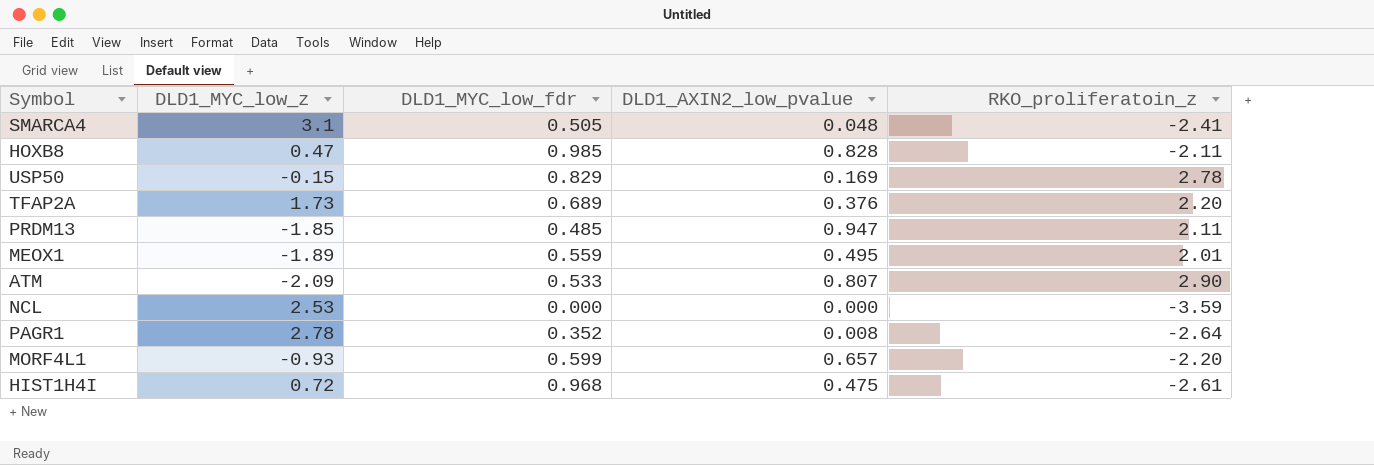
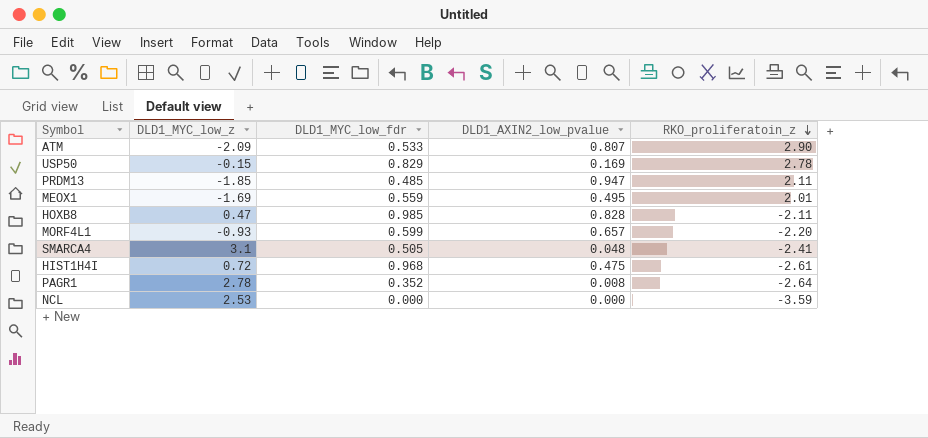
row order: none -> RKO_proliferatoin_z descending
row TFAP2A: 1.73 | 0.689 | 0.376 | 2.20 -> none
MEOX1 | DLD1_MYC_low_z: -1.89 -> -1.69

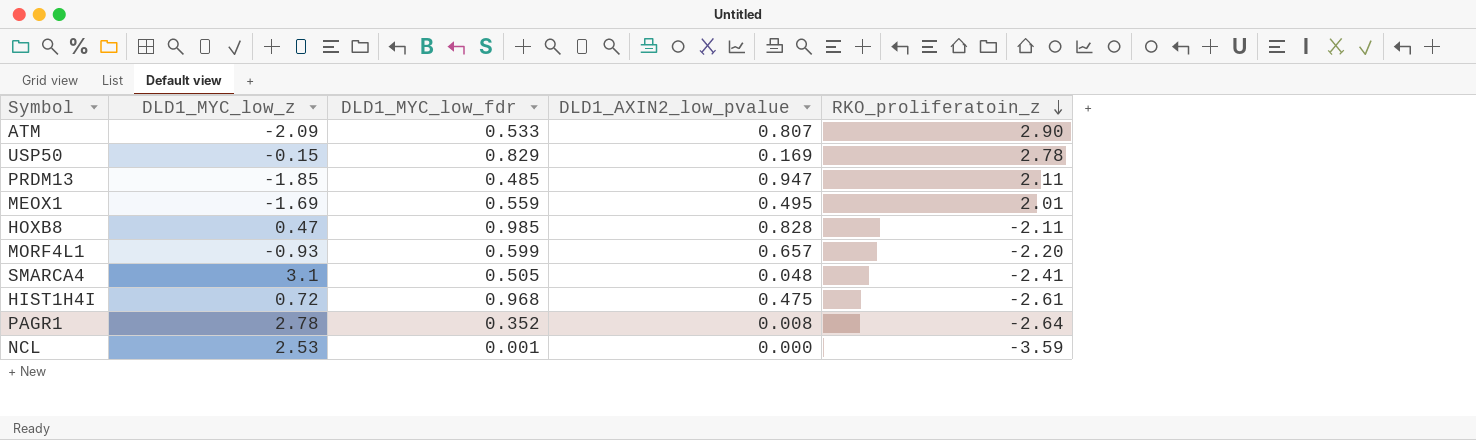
NCL | DLD1_MYC_low_fdr: 0.000 -> 0.001

